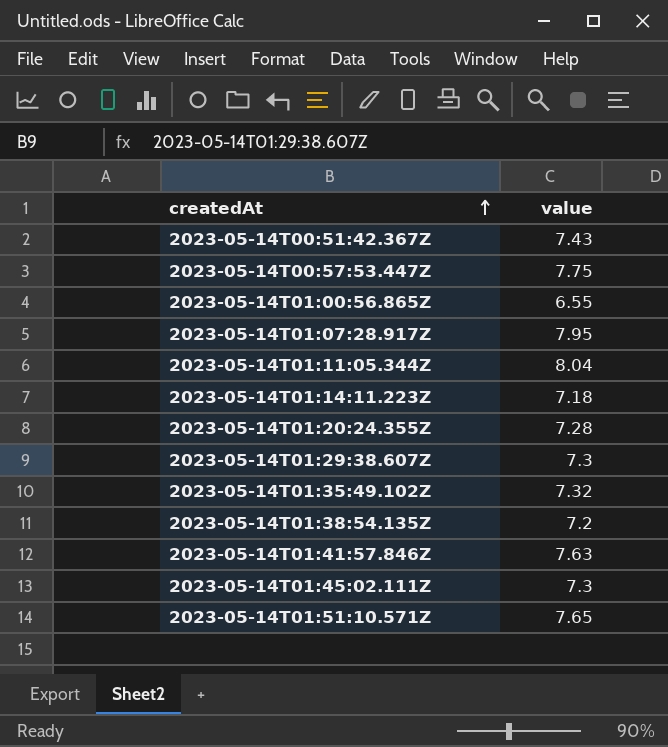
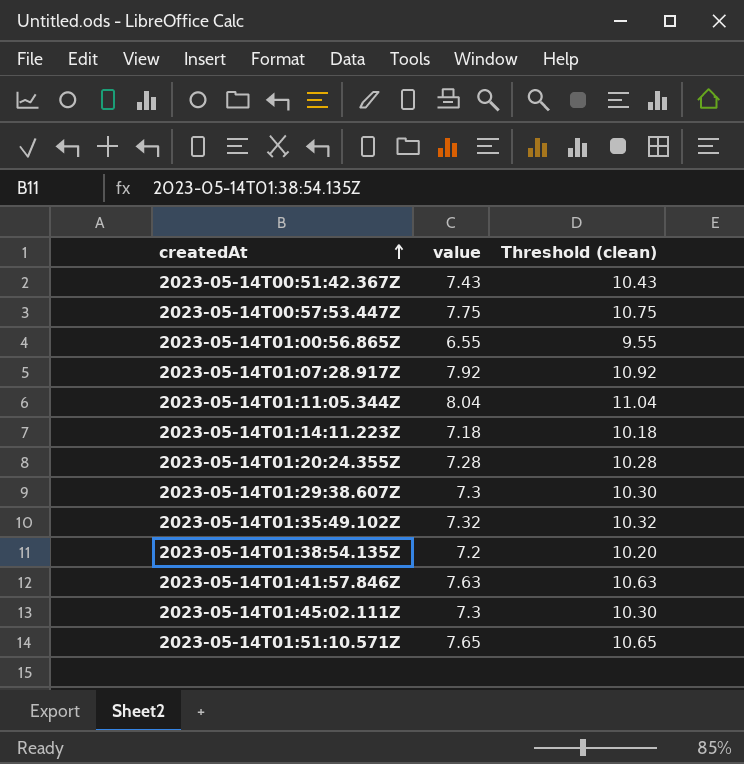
column Threshold (clean) | formula: none -> [value] + 3
2023-05-14T01:07:28.917Z | value: 7.95 -> 7.92

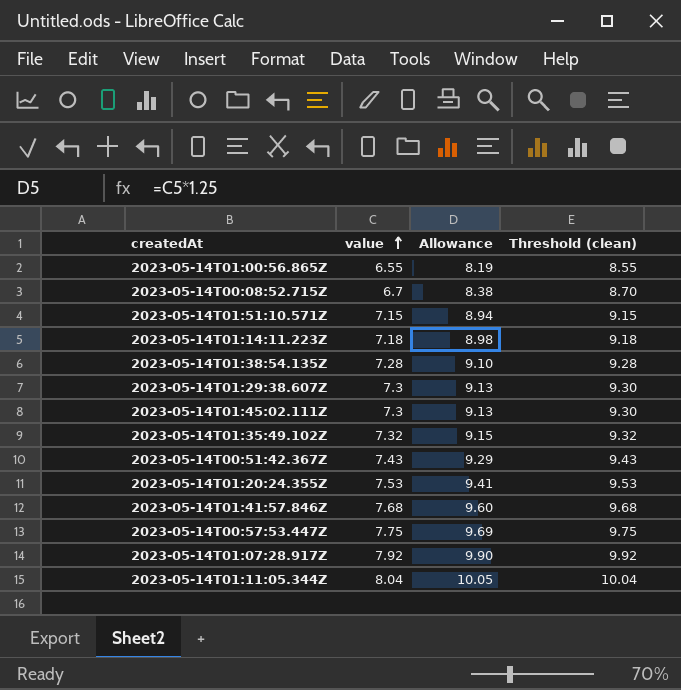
row order: createdAt ascending -> value ascending
column Allowance | formula: none -> [value] * 1.25
column Threshold (clean) | formula: [value] + 3 -> [value] + 2
row 2023-05-14T00:08:52.715Z: none -> 6.7 | 8.38 | 8.70
2023-05-14T01:51:10.571Z | value: 7.65 -> 7.15
2023-05-14T01:38:54.135Z | value: 7.2 -> 7.28
2023-05-14T01:20:24.355Z | value: 7.28 -> 7.53
2023-05-14T01:41:57.846Z | value: 7.63 -> 7.68

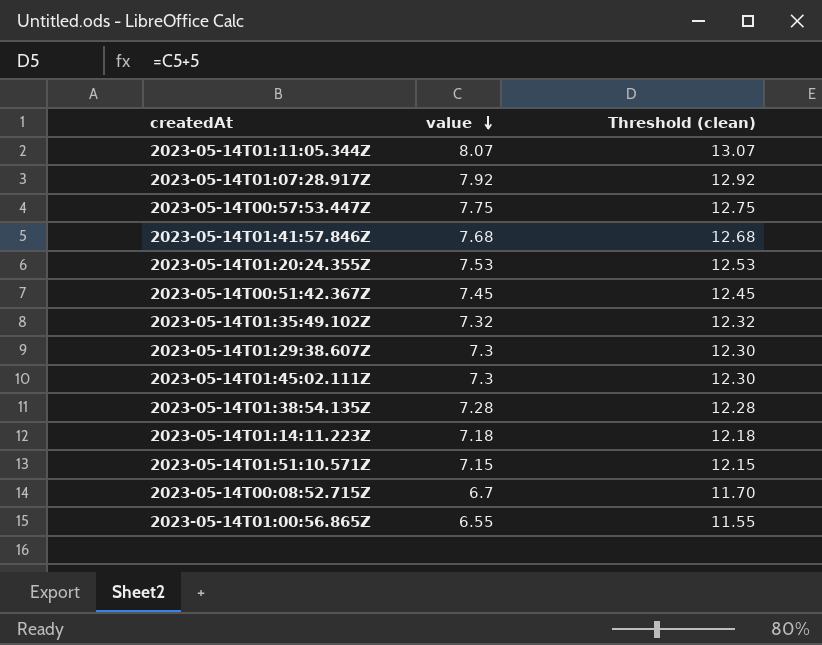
row order: value ascending -> value descending
column Allowance | formula: [value] * 1.25 -> none
column Threshold (clean) | formula: [value] + 2 -> [value] + 5
2023-05-14T01:11:05.344Z | value: 8.04 -> 8.07
2023-05-14T00:51:42.367Z | value: 7.43 -> 7.45

